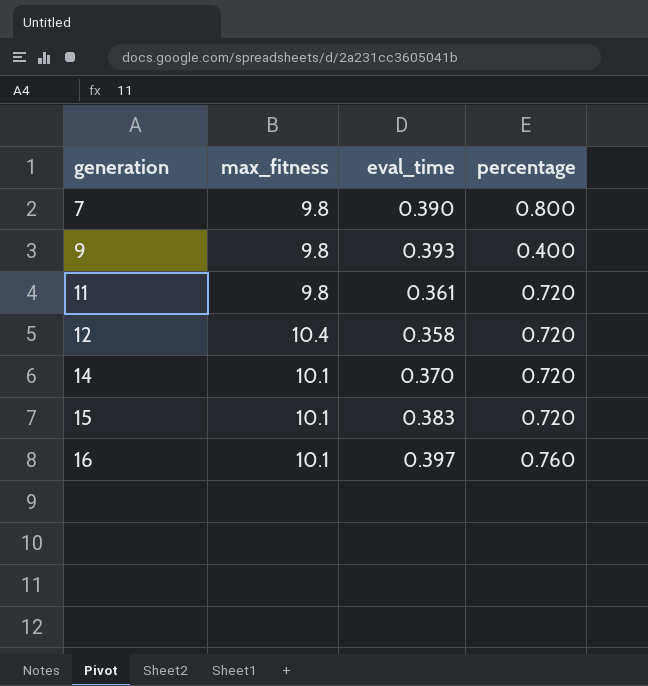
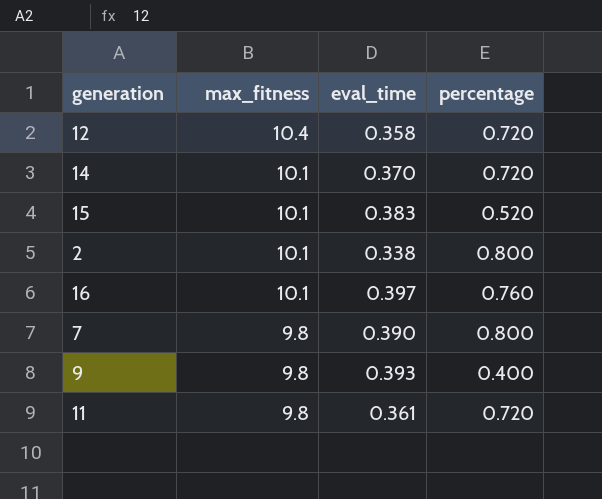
row order: generation ascending -> max_fitness descending
15 | percentage: 0.720 -> 0.520
row 2: none -> 10.1 | 0.338 | 0.800

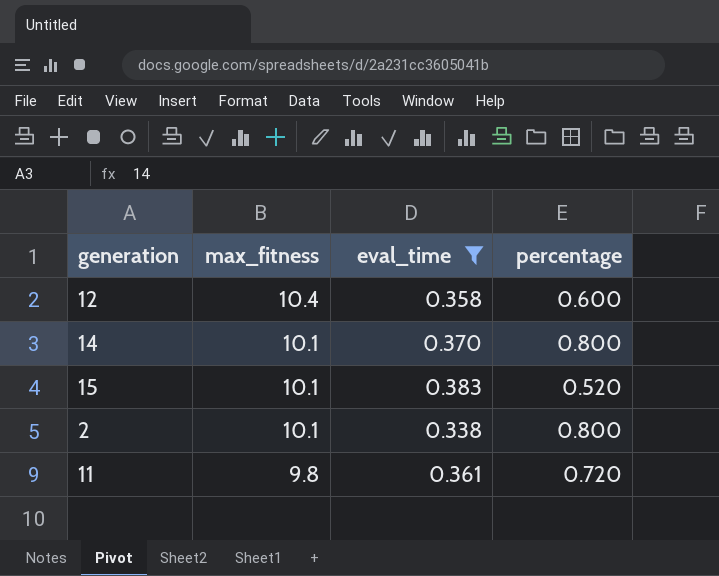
filter: none -> eval_time <= 0.383
12 | percentage: 0.720 -> 0.600
14 | percentage: 0.720 -> 0.800

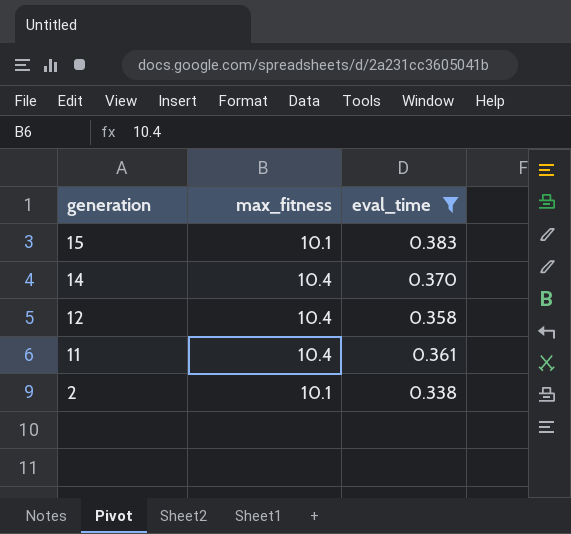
row order: max_fitness descending -> generation descending
column percentage | position: 4 -> none
14 | max_fitness: 10.1 -> 10.4
11 | max_fitness: 9.8 -> 10.4

